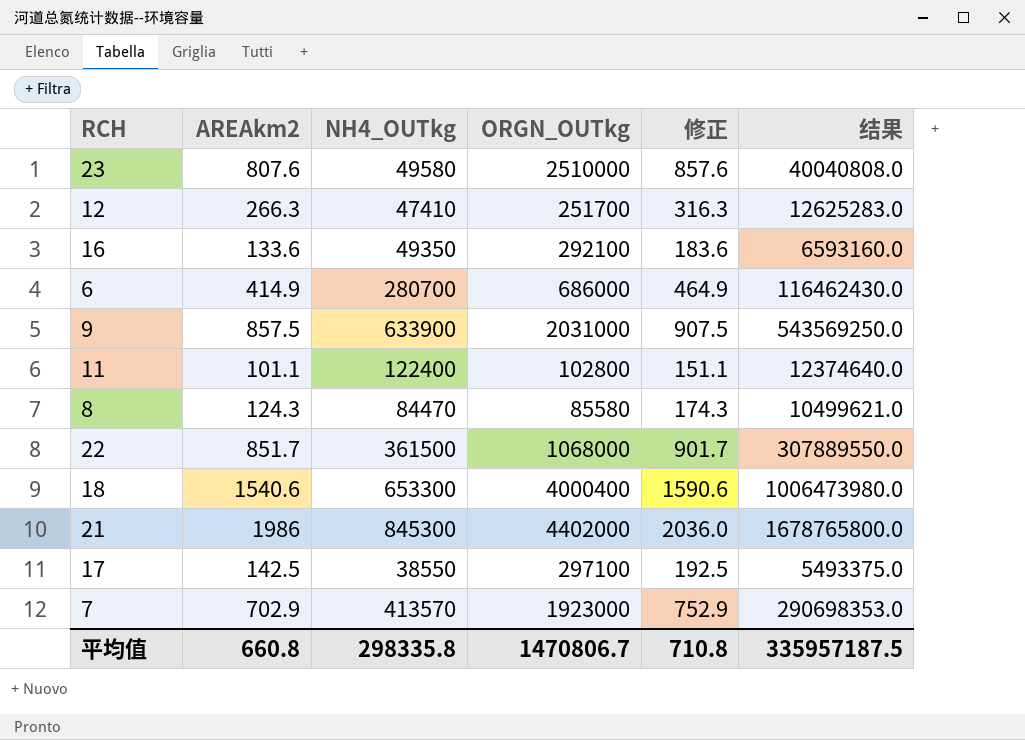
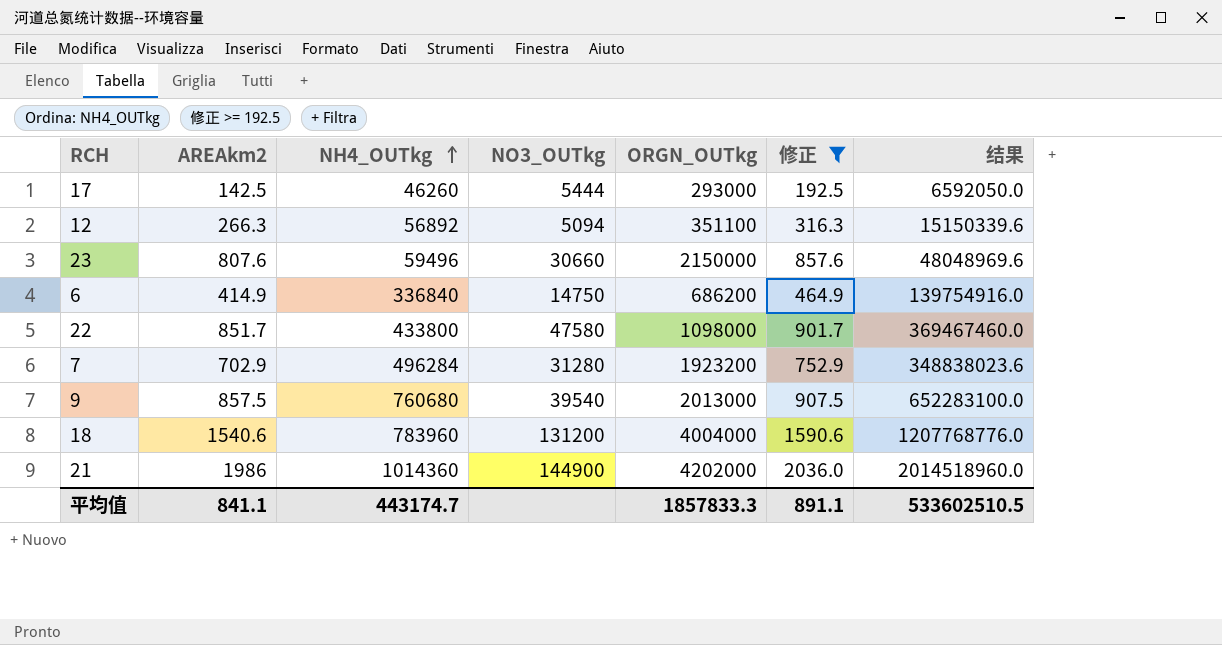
filter: none -> 修正 >= 192.5
row order: none -> NH4_OUTkg ascending
column NO3_OUTkg | position: none -> 4
17 | NH4_OUTkg: 38550 -> 46260
17 | ORGN_OUTkg: 297100 -> 293000
17 | 结果: 5493375.0 -> 6592050.0
12 | NH4_OUTkg: 47410 -> 56892
12 | ORGN_OUTkg: 251700 -> 351100
12 | 结果: 12625283.0 -> 15150339.6
23 | NH4_OUTkg: 49580 -> 59496
23 | ORGN_OUTkg: 2510000 -> 2150000
23 | 结果: 40040808.0 -> 48048969.6
6 | NH4_OUTkg: 280700 -> 336840
6 | ORGN_OUTkg: 686000 -> 686200
6 | 结果: 116462430.0 -> 139754916.0
22 | NH4_OUTkg: 361500 -> 433800
22 | ORGN_OUTkg: 1068000 -> 1098000
22 | 结果: 307889550.0 -> 369467460.0
7 | NH4_OUTkg: 413570 -> 496284
7 | ORGN_OUTkg: 1923000 -> 1923200
7 | 结果: 290698353.0 -> 348838023.6
9 | NH4_OUTkg: 633900 -> 760680
9 | ORGN_OUTkg: 2031000 -> 2013000
9 | 结果: 543569250.0 -> 652283100.0
18 | NH4_OUTkg: 653300 -> 783960
18 | ORGN_OUTkg: 4000400 -> 4004000
18 | 结果: 1006473980.0 -> 1207768776.0
21 | NH4_OUTkg: 845300 -> 1014360
21 | ORGN_OUTkg: 4402000 -> 4202000
21 | 结果: 1678765800.0 -> 2014518960.0
平均值 | AREAkm2: 660.8 -> 841.1
平均值 | NH4_OUTkg: 298335.8 -> 443174.7
平均值 | ORGN_OUTkg: 1470806.7 -> 1857833.3
平均值 | 修正: 710.8 -> 891.1
平均值 | 结果: 335957187.5 -> 533602510.5

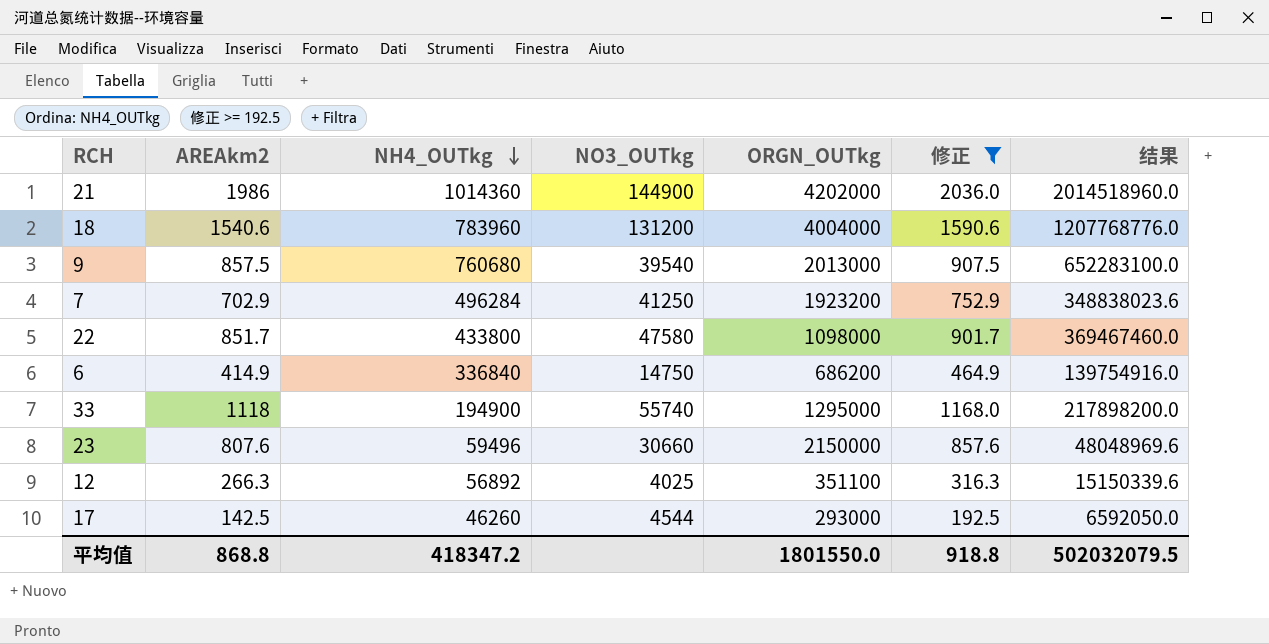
row order: NH4_OUTkg ascending -> NH4_OUTkg descending
7 | NO3_OUTkg: 31280 -> 41250
row 33: none -> 1118 | 194900 | 55740 | 1295000 | 1168.0 | 217898200.0
12 | NO3_OUTkg: 5094 -> 4025
17 | NO3_OUTkg: 5444 -> 4544
平均值 | AREAkm2: 841.1 -> 868.8
平均值 | NH4_OUTkg: 443174.7 -> 418347.2
平均值 | ORGN_OUTkg: 1857833.3 -> 1801550.0
平均值 | 修正: 891.1 -> 918.8
平均值 | 结果: 533602510.5 -> 502032079.5

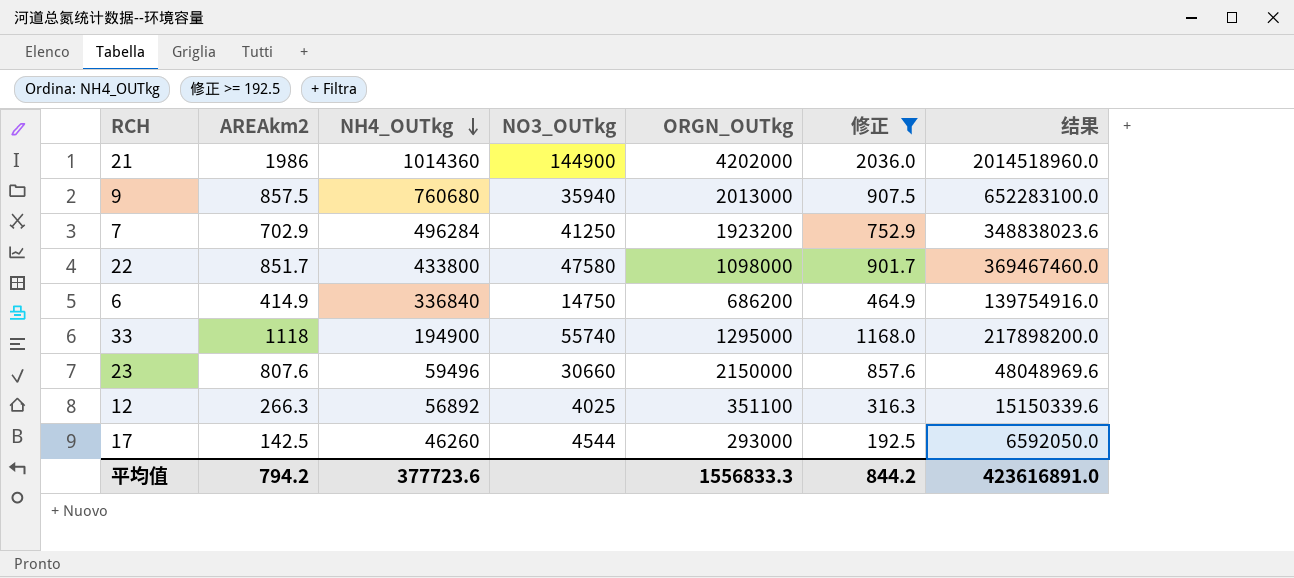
row 18: 1540.6 | 783960 | 131200 | 4004000 | 1590.6 | 1207768776.0 -> none
9 | NO3_OUTkg: 39540 -> 35940
平均值 | AREAkm2: 868.8 -> 794.2
平均值 | NH4_OUTkg: 418347.2 -> 377723.6
平均值 | ORGN_OUTkg: 1801550.0 -> 1556833.3
平均值 | 修正: 918.8 -> 844.2
平均值 | 结果: 502032079.5 -> 423616891.0

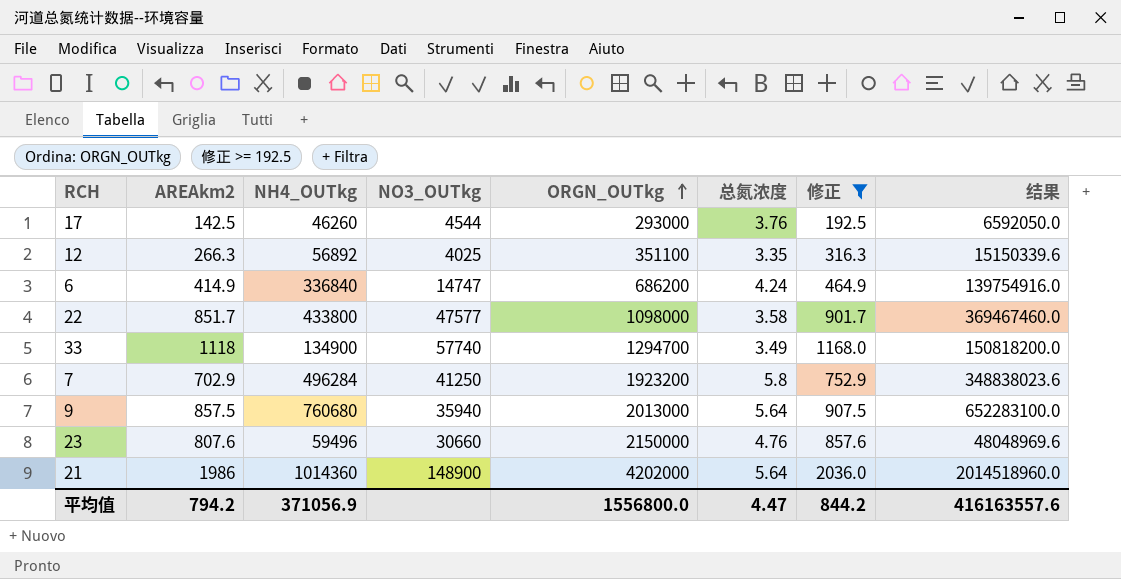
row order: NH4_OUTkg descending -> ORGN_OUTkg ascending
column 总氮浓度 | position: none -> 6
6 | NO3_OUTkg: 14750 -> 14747
22 | NO3_OUTkg: 47580 -> 47577
33 | NH4_OUTkg: 194900 -> 134900
33 | NO3_OUTkg: 55740 -> 57740
33 | ORGN_OUTkg: 1295000 -> 1294700
33 | 结果: 217898200.0 -> 150818200.0
21 | NO3_OUTkg: 144900 -> 148900
平均值 | NH4_OUTkg: 377723.6 -> 371056.9
平均值 | ORGN_OUTkg: 1556833.3 -> 1556800.0
平均值 | 结果: 423616891.0 -> 416163557.6

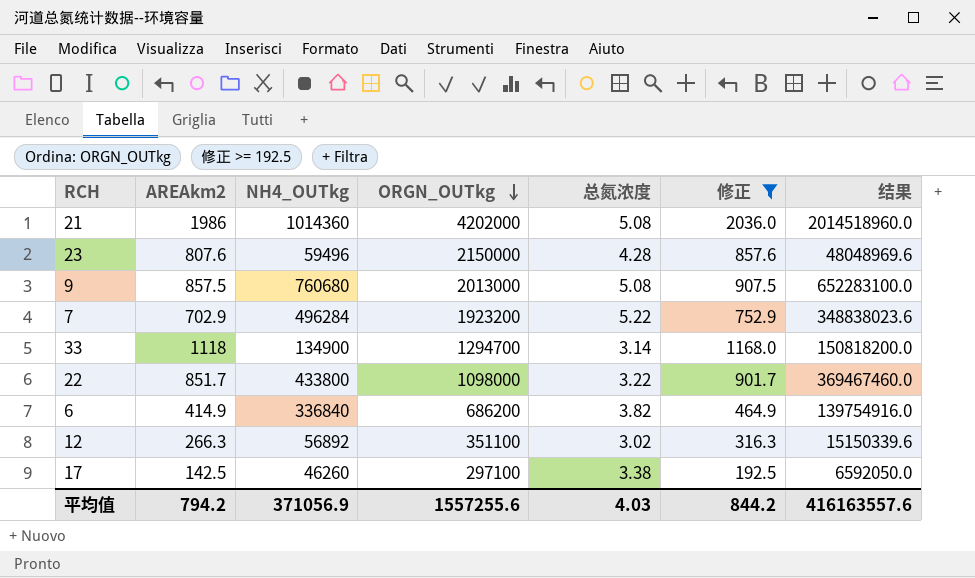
row order: ORGN_OUTkg ascending -> ORGN_OUTkg descending
column NO3_OUTkg | position: 4 -> none
21 | 总氮浓度: 5.64 -> 5.08
23 | 总氮浓度: 4.76 -> 4.28
9 | 总氮浓度: 5.64 -> 5.08
7 | 总氮浓度: 5.8 -> 5.22
33 | 总氮浓度: 3.49 -> 3.14
22 | 总氮浓度: 3.58 -> 3.22
6 | 总氮浓度: 4.24 -> 3.82
12 | 总氮浓度: 3.35 -> 3.02
17 | ORGN_OUTkg: 293000 -> 297100
17 | 总氮浓度: 3.76 -> 3.38
平均值 | ORGN_OUTkg: 1556800.0 -> 1557255.6
平均值 | 总氮浓度: 4.47 -> 4.03

